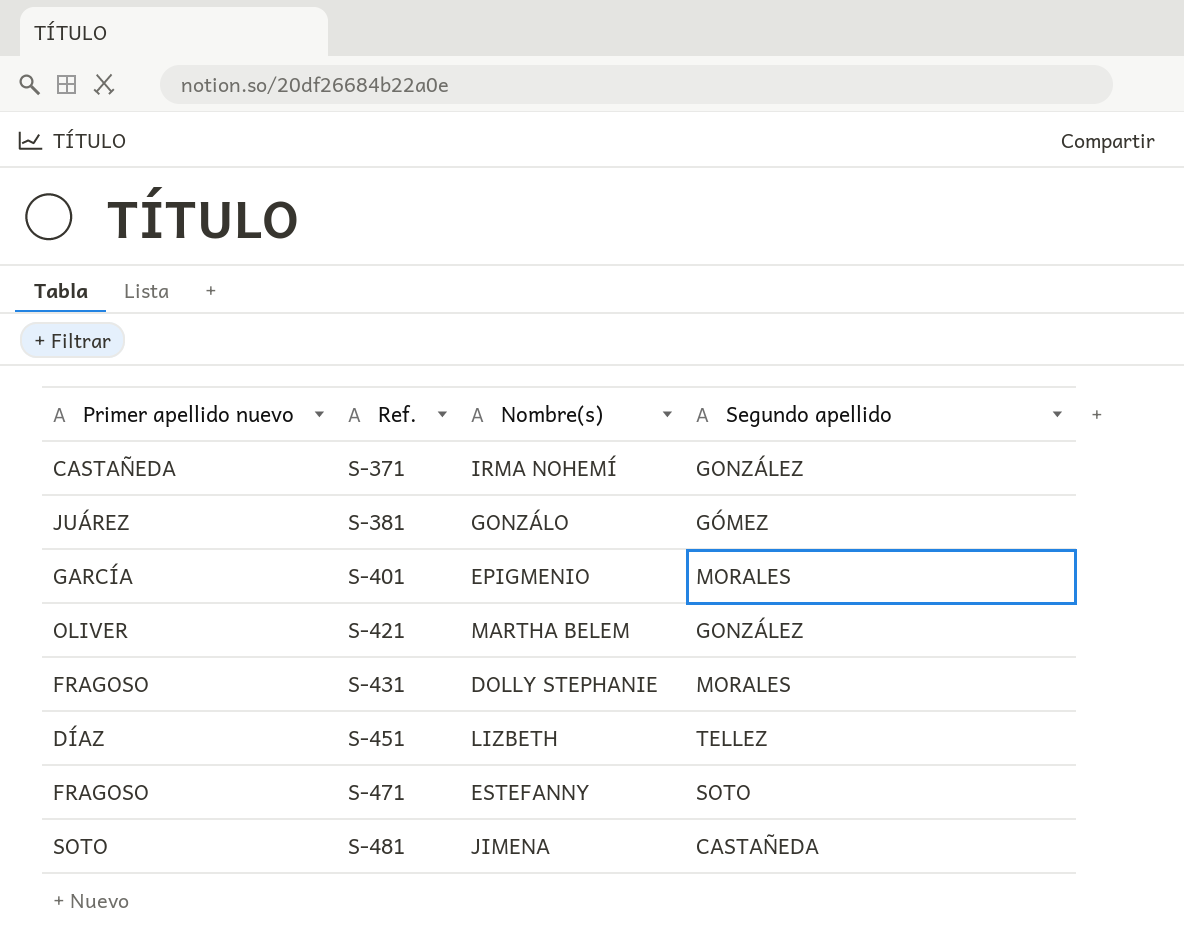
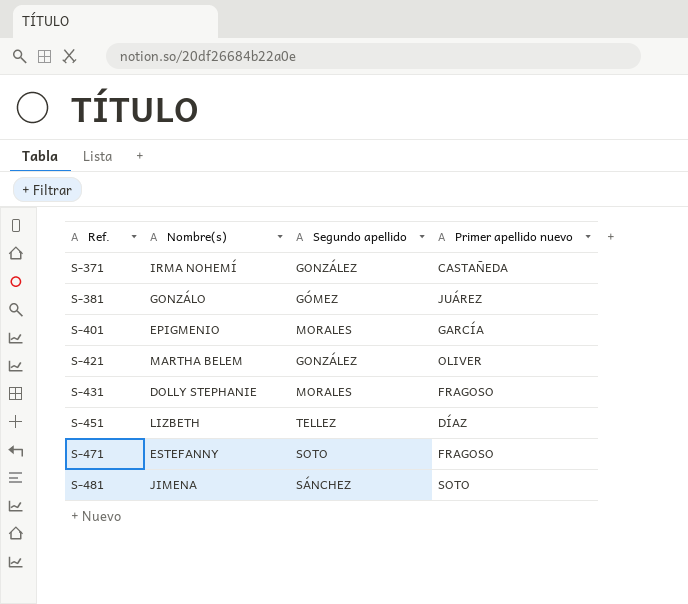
column Primer apellido nuevo | position: 1 -> 4
S-481 | Segundo apellido: CASTAÑEDA -> SÁNCHEZ

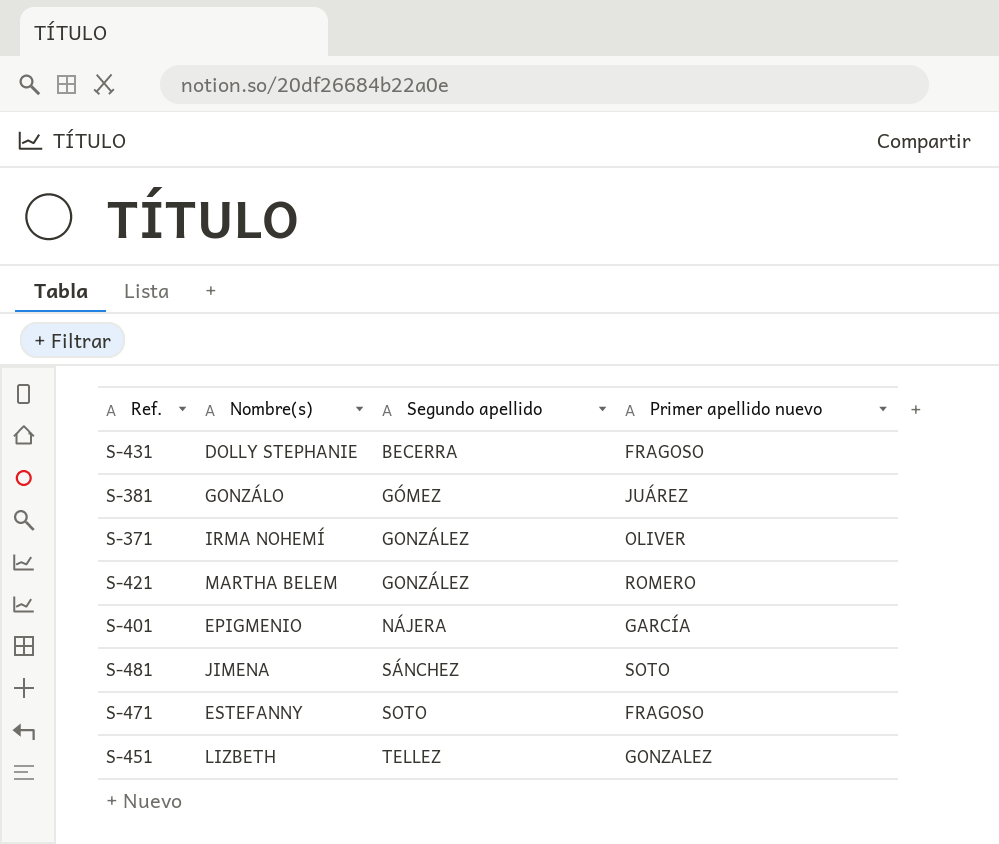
row order: Ref. ascending -> Segundo apellido ascending
S-431 | Segundo apellido: MORALES -> BECERRA
S-371 | Primer apellido nuevo: CASTAÑEDA -> OLIVER
S-421 | Primer apellido nuevo: OLIVER -> ROMERO
S-401 | Segundo apellido: MORALES -> NÁJERA
S-451 | Primer apellido nuevo: DÍAZ -> GONZALEZ

